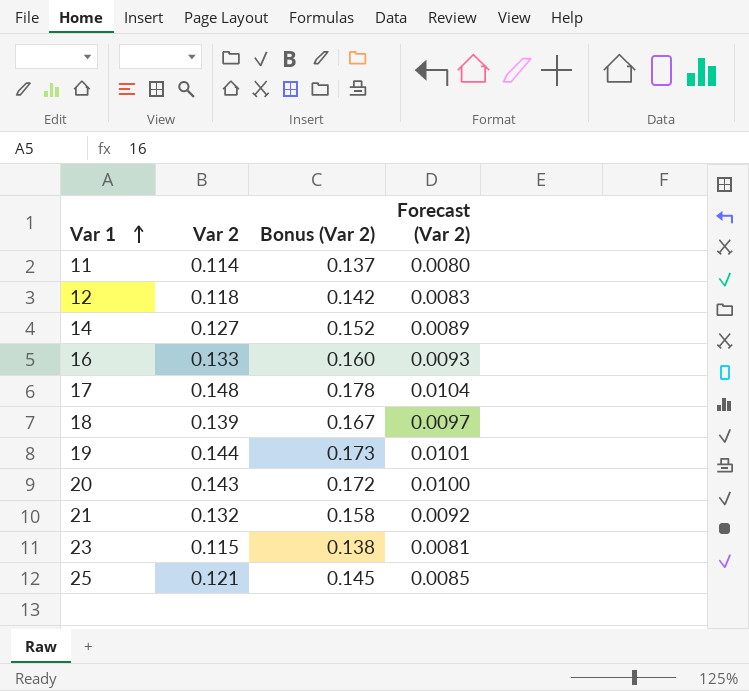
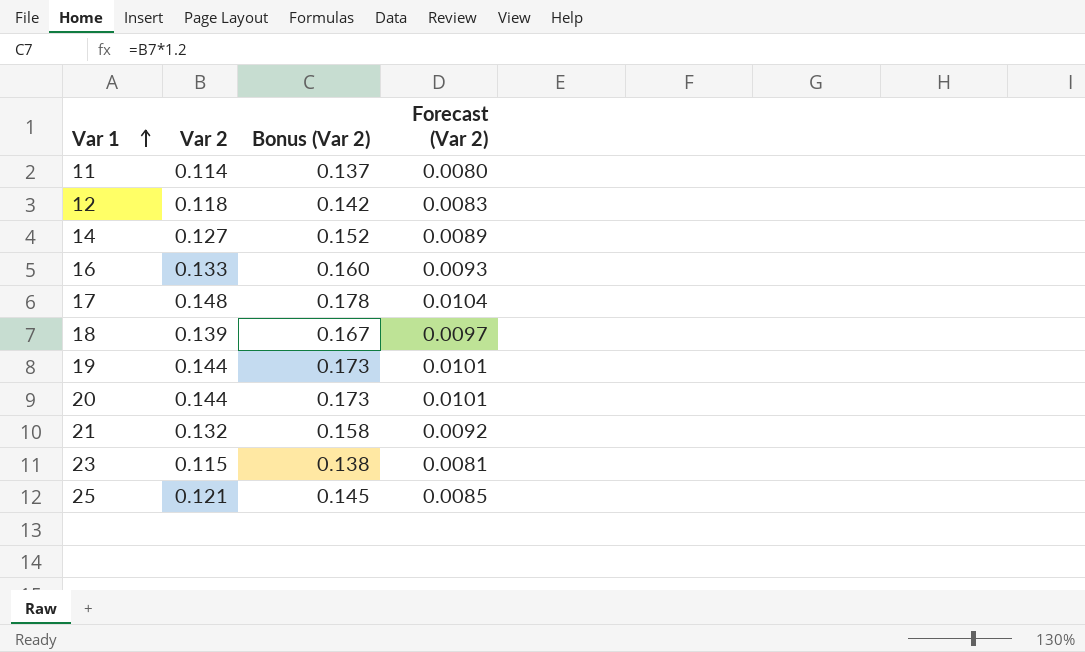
20 | Var 2: 0.143 -> 0.144
20 | Bonus (Var 2): 0.172 -> 0.173
20 | Forecast (Var 2): 0.0100 -> 0.0101

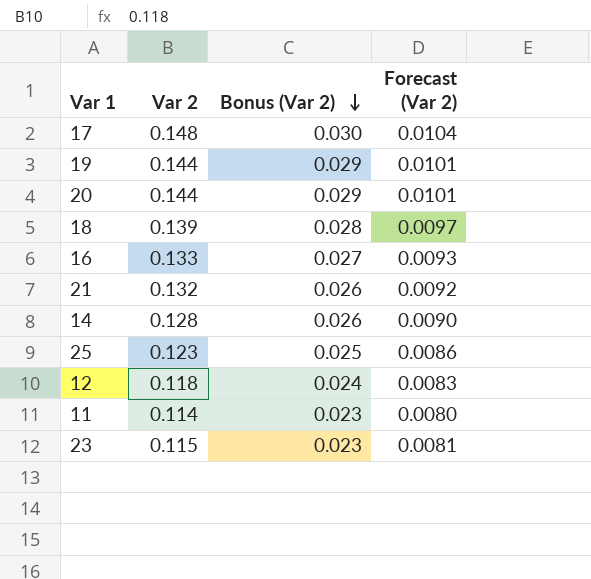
row order: Var 1 ascending -> Bonus (Var 2) descending
column Bonus (Var 2) | formula: [Var 2] * 1.2 -> [Var 2] * 0.2
14 | Var 2: 0.127 -> 0.128
14 | Forecast (Var 2): 0.0089 -> 0.0090
25 | Var 2: 0.121 -> 0.123
25 | Forecast (Var 2): 0.0085 -> 0.0086

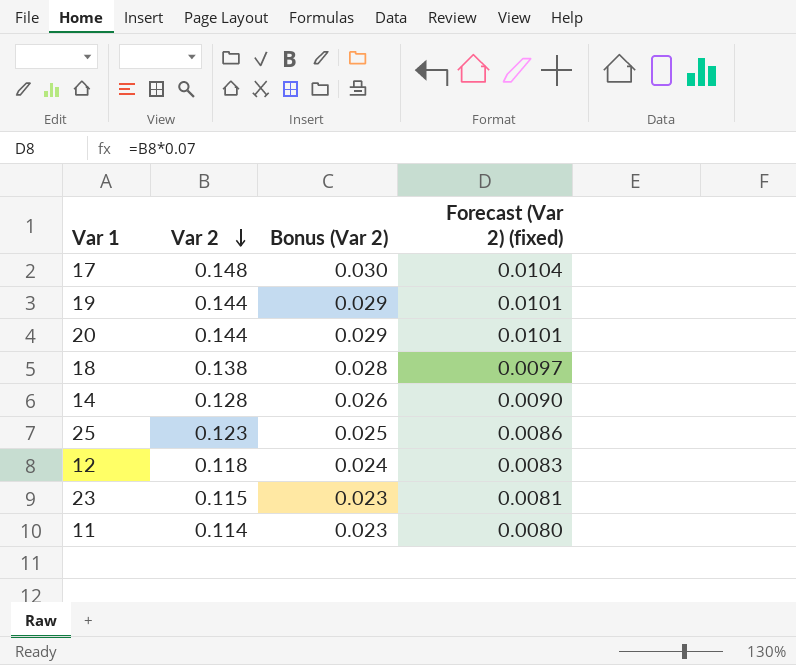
row order: Bonus (Var 2) descending -> Var 2 descending
column name: Forecast (Var 2) -> Forecast (Var 2) (fixed)
row 16: 0.133 | 0.027 | 0.0093 -> none
row 21: 0.132 | 0.026 | 0.0092 -> none
18 | Var 2: 0.139 -> 0.138

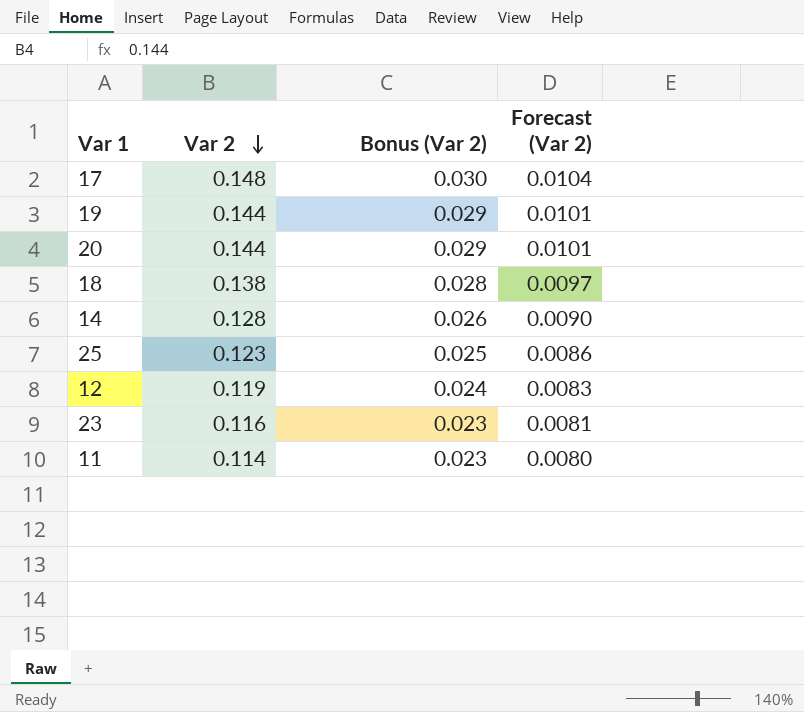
column name: Forecast (Var 2) (fixed) -> Forecast (Var 2)
12 | Var 2: 0.118 -> 0.119
23 | Var 2: 0.115 -> 0.116

